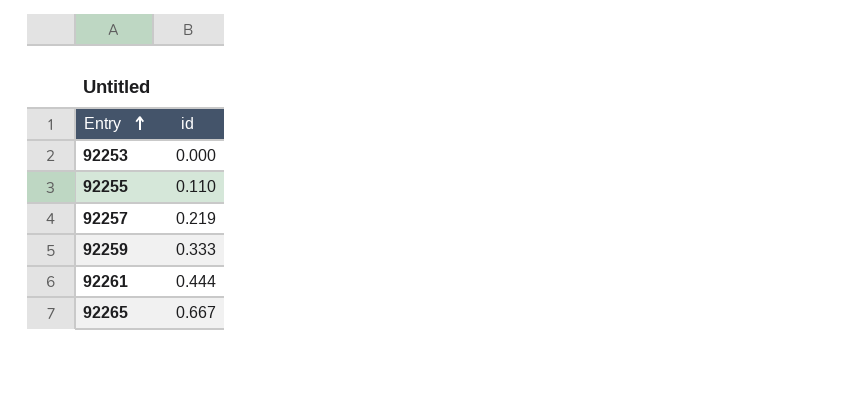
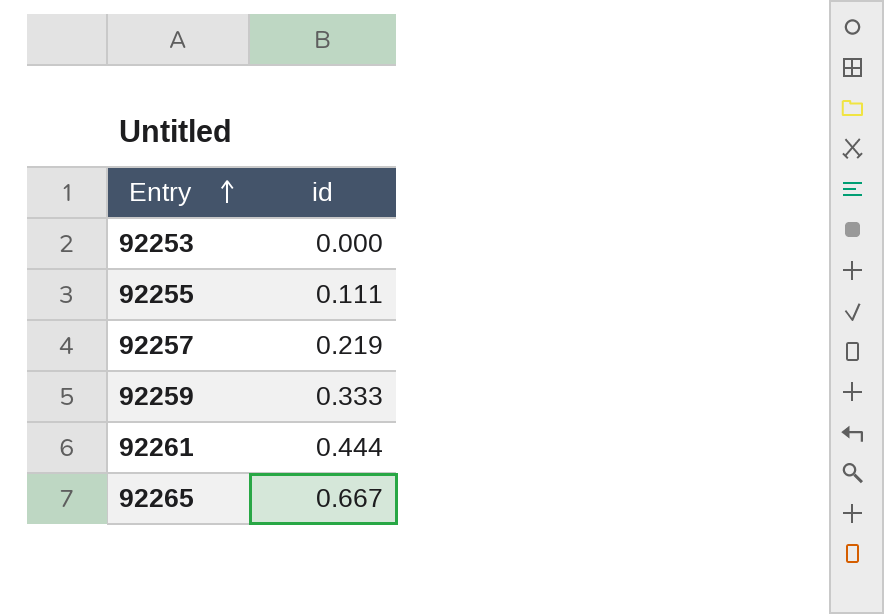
92255 | id: 0.110 -> 0.111

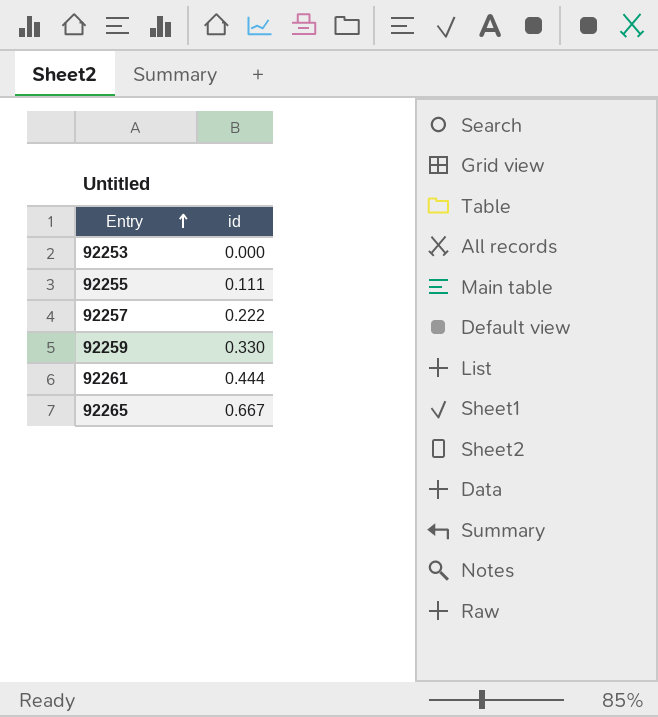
92257 | id: 0.219 -> 0.222
92259 | id: 0.333 -> 0.330

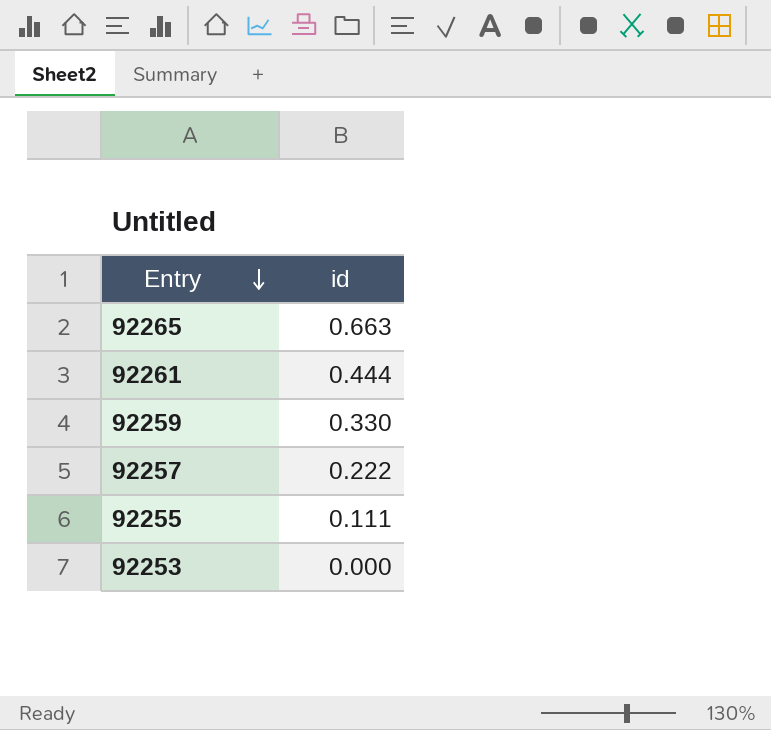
row order: Entry ascending -> Entry descending
92265 | id: 0.667 -> 0.663

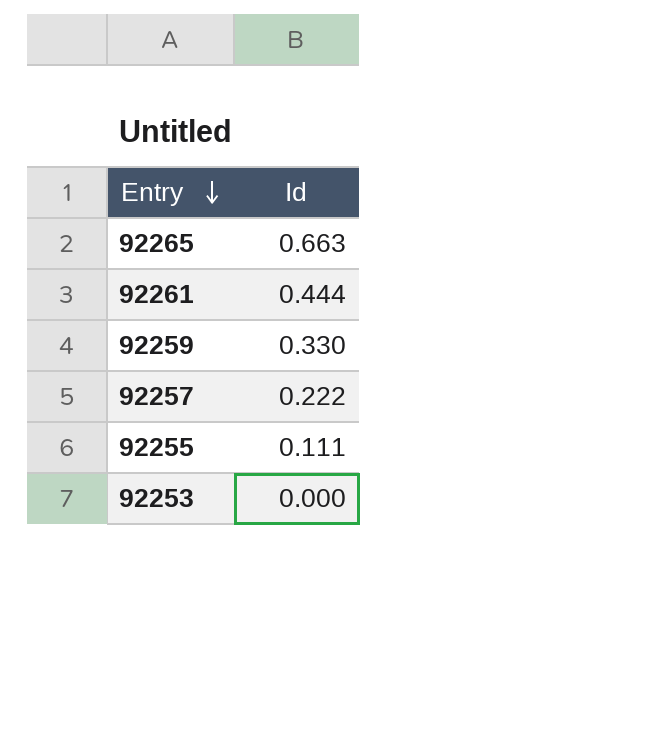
column name: id -> Id

